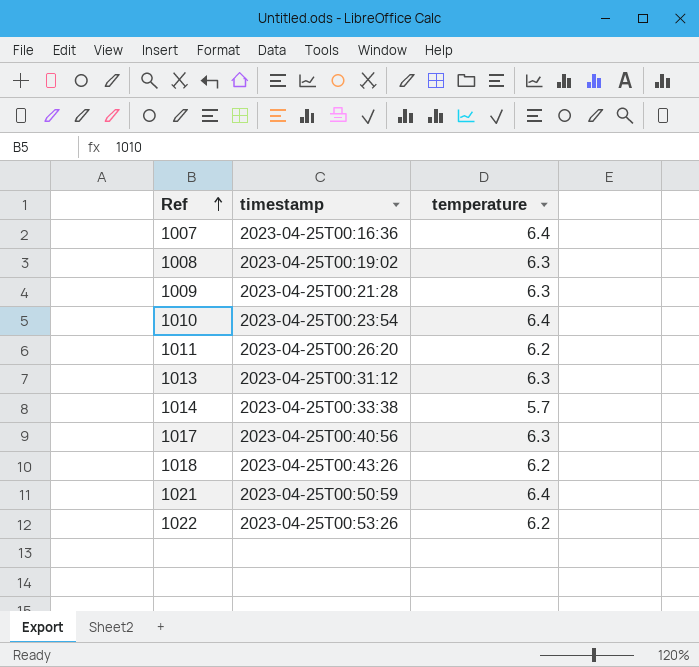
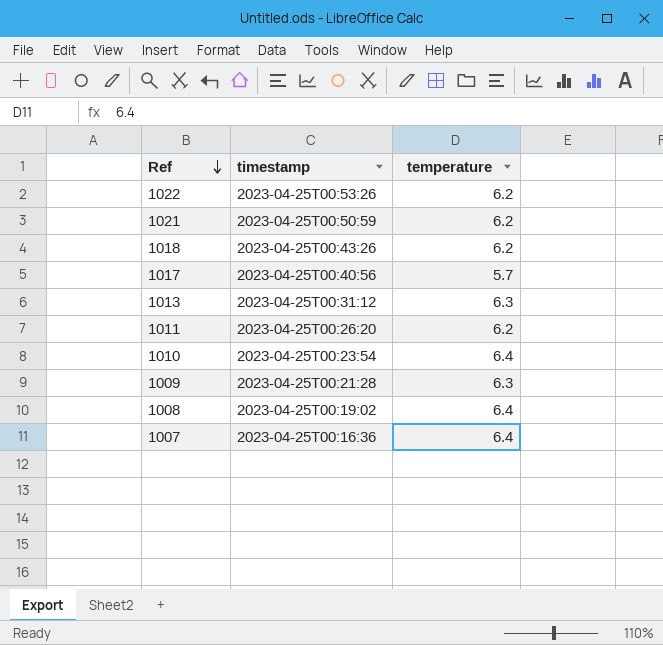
row order: Ref ascending -> Ref descending
row 1014: 2023-04-25T00:33:38 | 5.7 -> none
1021 | temperature: 6.4 -> 6.2
1017 | temperature: 6.3 -> 5.7
1008 | temperature: 6.3 -> 6.4

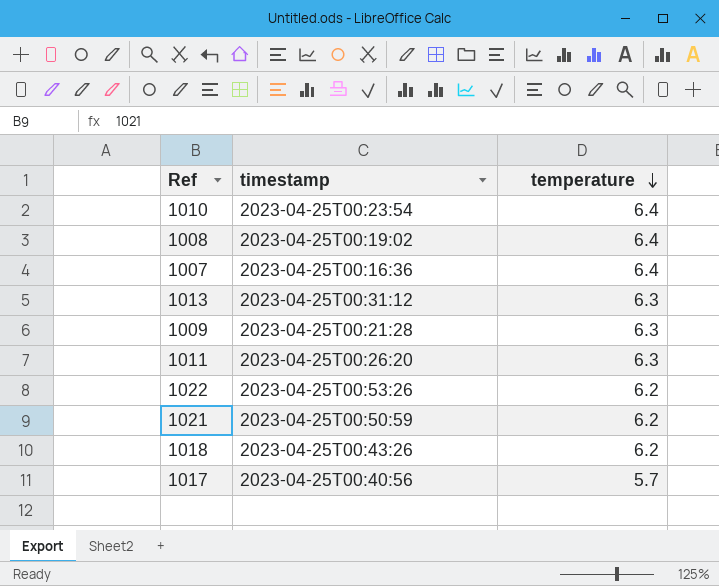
row order: Ref descending -> temperature descending
1011 | temperature: 6.2 -> 6.3

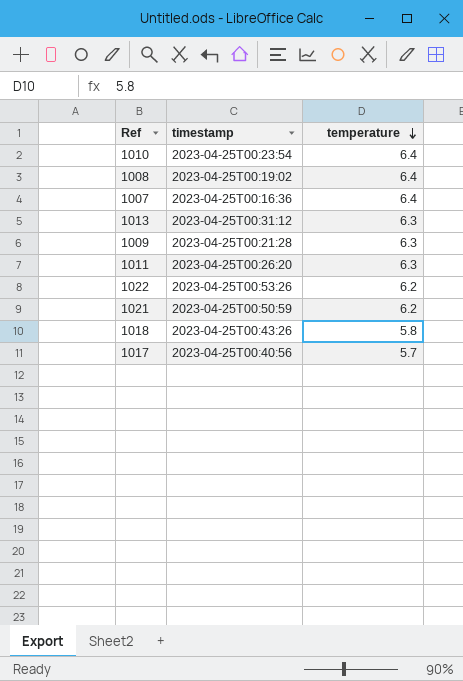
1018 | temperature: 6.2 -> 5.8

